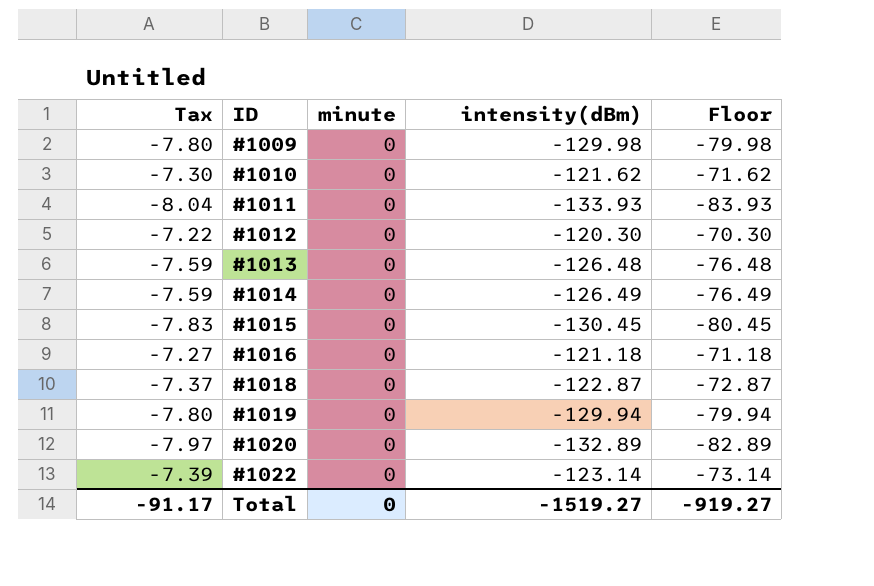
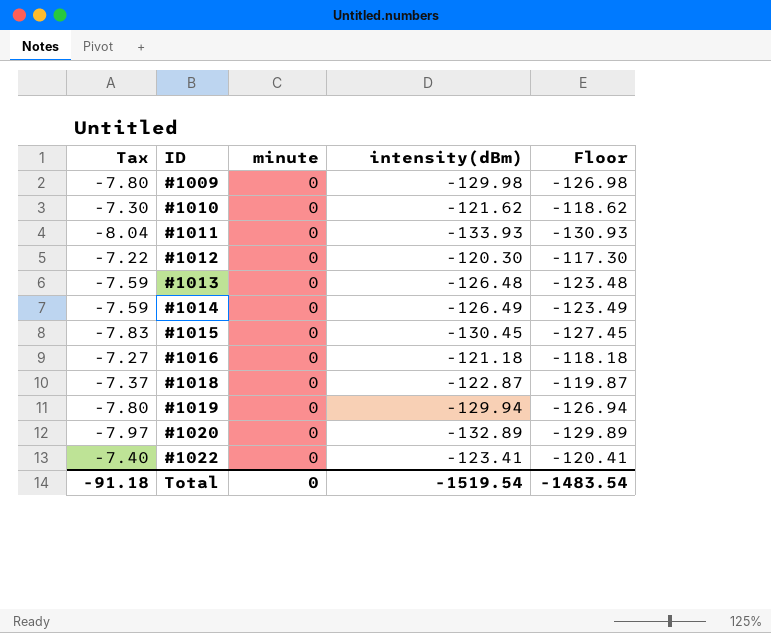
column Floor | formula: [intensity(dBm)] + 50 -> [intensity(dBm)] + 3
#1022 | Tax: -7.39 -> -7.40
#1022 | intensity(dBm): -123.14 -> -123.41
Total | Tax: -91.17 -> -91.18
Total | intensity(dBm): -1519.27 -> -1519.54
Total | Floor: -919.27 -> -1483.54

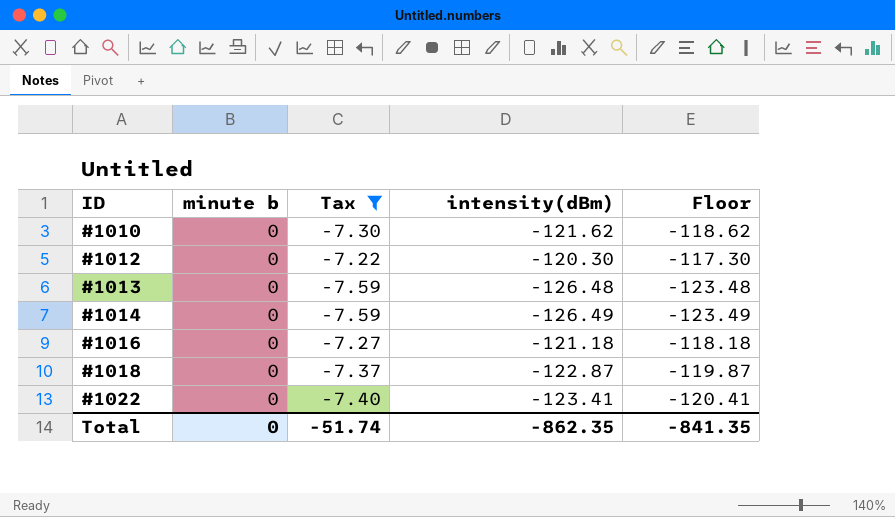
filter: none -> Tax >= -7.59
column name: minute -> minute b
column Tax | position: 1 -> 3
Total | Tax: -91.18 -> -51.74
Total | intensity(dBm): -1519.54 -> -862.35
Total | Floor: -1483.54 -> -841.35

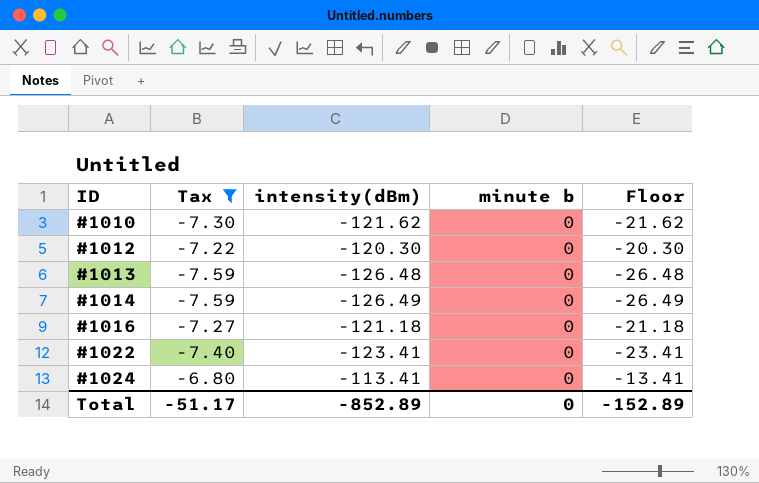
column minute b | position: 2 -> 4
column Floor | formula: [intensity(dBm)] + 3 -> [intensity(dBm)] + 100
row #1018: 0 | -7.37 | -122.87 | -119.87 -> none
row #1024: none -> -6.80 | -113.41 | 0 | -13.41
Total | Tax: -51.74 -> -51.17
Total | intensity(dBm): -862.35 -> -852.89
Total | Floor: -841.35 -> -152.89

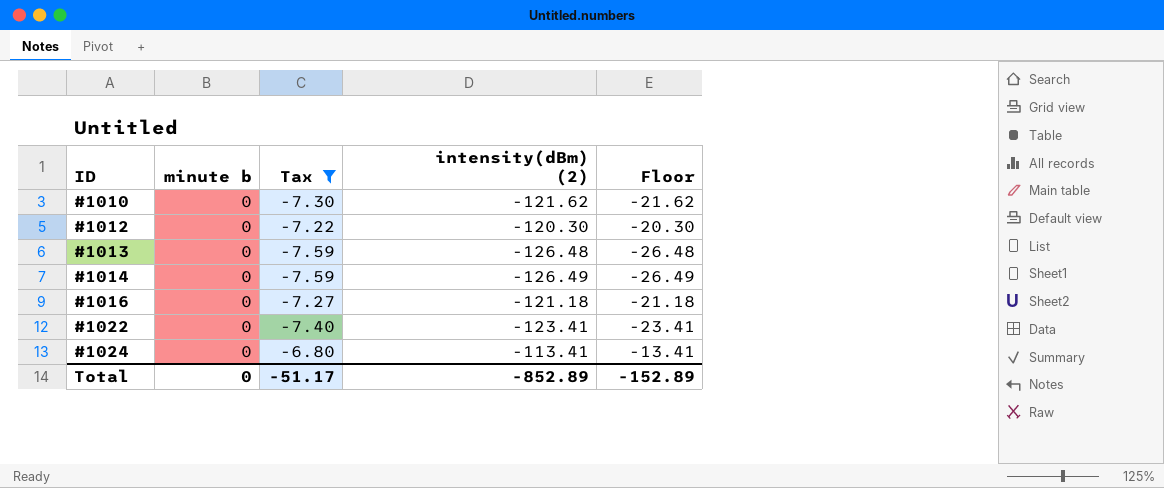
column minute b | position: 4 -> 2
column name: intensity(dBm) -> intensity(dBm) (2)

